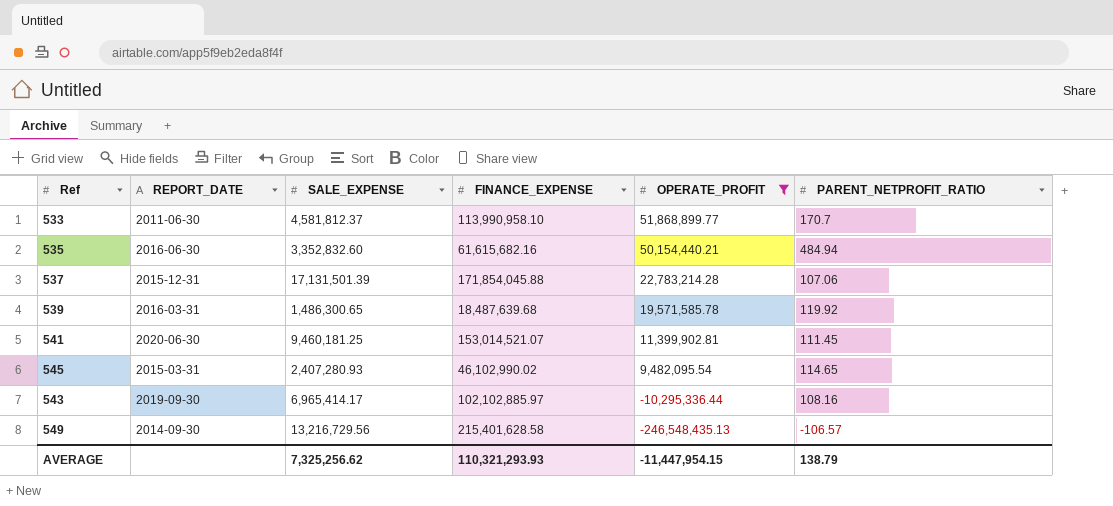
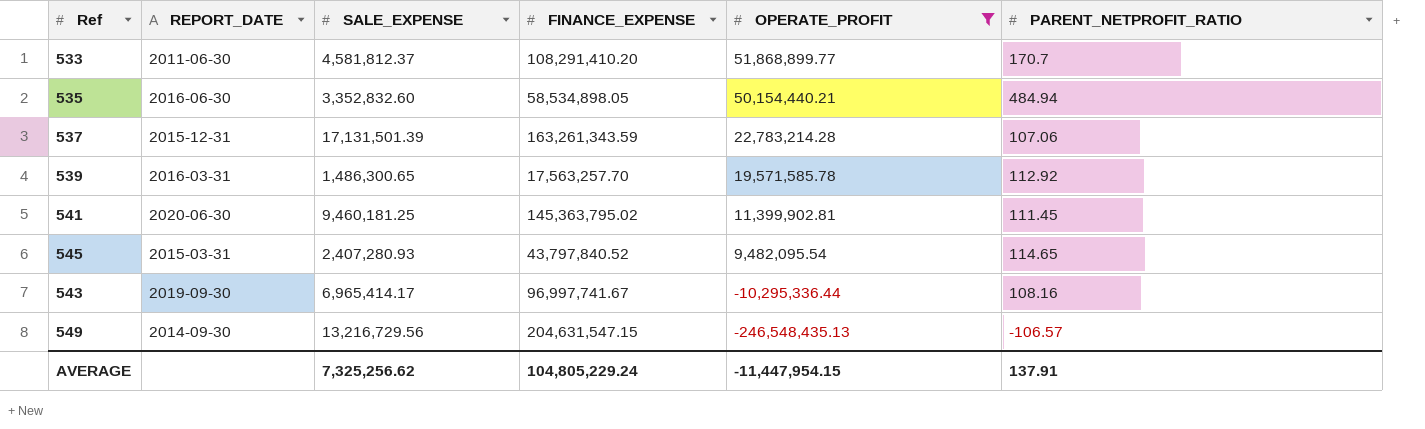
533 | FINANCE_EXPENSE: 113,990,958.10 -> 108,291,410.20
535 | FINANCE_EXPENSE: 61,615,682.16 -> 58,534,898.05
537 | FINANCE_EXPENSE: 171,854,045.88 -> 163,261,343.59
539 | FINANCE_EXPENSE: 18,487,639.68 -> 17,563,257.70
539 | PARENT_NETPROFIT_RATIO: 119.92 -> 112.92
541 | FINANCE_EXPENSE: 153,014,521.07 -> 145,363,795.02
545 | FINANCE_EXPENSE: 46,102,990.02 -> 43,797,840.52
543 | FINANCE_EXPENSE: 102,102,885.97 -> 96,997,741.67
549 | FINANCE_EXPENSE: 215,401,628.58 -> 204,631,547.15
AVERAGE | FINANCE_EXPENSE: 110,321,293.93 -> 104,805,229.24
AVERAGE | PARENT_NETPROFIT_RATIO: 138.79 -> 137.91

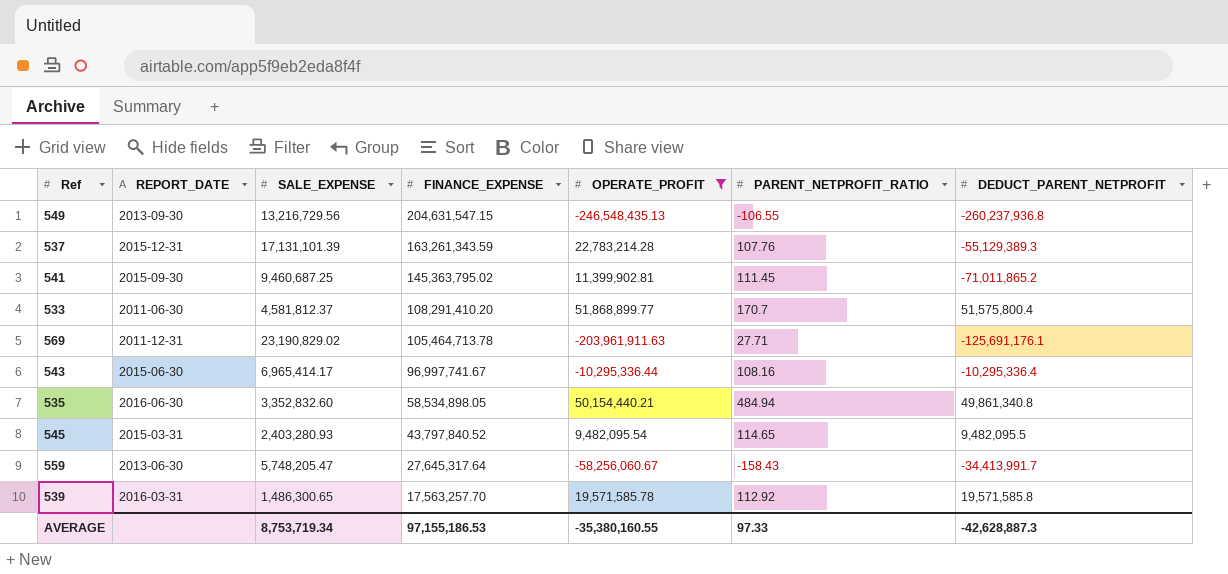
row order: OPERATE_PROFIT descending -> FINANCE_EXPENSE descending
column DEDUCT_PARENT_NETPROFIT | position: none -> 7
549 | REPORT_DATE: 2014-09-30 -> 2013-09-30
549 | PARENT_NETPROFIT_RATIO: -106.57 -> -106.55
537 | SALE_EXPENSE: 17,131,501.39 -> 17,131,101.39
537 | PARENT_NETPROFIT_RATIO: 107.06 -> 107.76
541 | REPORT_DATE: 2020-06-30 -> 2015-09-30
541 | SALE_EXPENSE: 9,460,181.25 -> 9,460,687.25
row 569: none -> 2011-12-31 | 23,190,829.02 | 105,464,713.78 | -203,961,911.63 | 27.71 | -125,691,176.1
543 | REPORT_DATE: 2019-09-30 -> 2015-06-30
545 | SALE_EXPENSE: 2,407,280.93 -> 2,403,280.93
row 559: none -> 2013-06-30 | 5,748,205.47 | 27,645,317.64 | -58,256,060.67 | -158.43 | -34,413,991.7
AVERAGE | SALE_EXPENSE: 7,325,256.62 -> 8,753,719.34
AVERAGE | FINANCE_EXPENSE: 104,805,229.24 -> 97,155,186.53
AVERAGE | OPERATE_PROFIT: -11,447,954.15 -> -35,380,160.55
AVERAGE | PARENT_NETPROFIT_RATIO: 137.91 -> 97.33

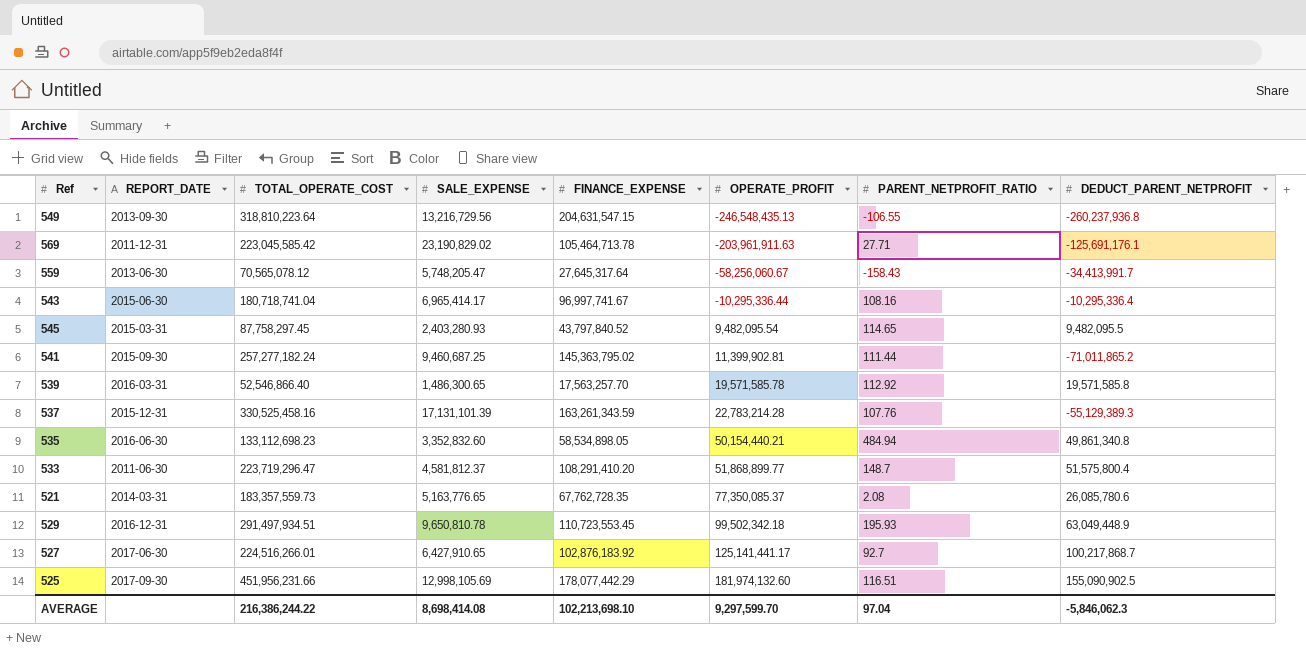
filter: OPERATE_PROFIT <= 51,868,899.77 -> none
row order: FINANCE_EXPENSE descending -> OPERATE_PROFIT ascending
column TOTAL_OPERATE_COST | position: none -> 3
541 | PARENT_NETPROFIT_RATIO: 111.45 -> 111.44
533 | PARENT_NETPROFIT_RATIO: 170.7 -> 148.7
AVERAGE | SALE_EXPENSE: 8,753,719.34 -> 8,698,414.08
AVERAGE | FINANCE_EXPENSE: 97,155,186.53 -> 102,213,698.10
AVERAGE | OPERATE_PROFIT: -35,380,160.55 -> 9,297,599.70
AVERAGE | PARENT_NETPROFIT_RATIO: 97.33 -> 97.04
AVERAGE | DEDUCT_PARENT_NETPROFIT: -42,628,887.3 -> -5,846,062.3

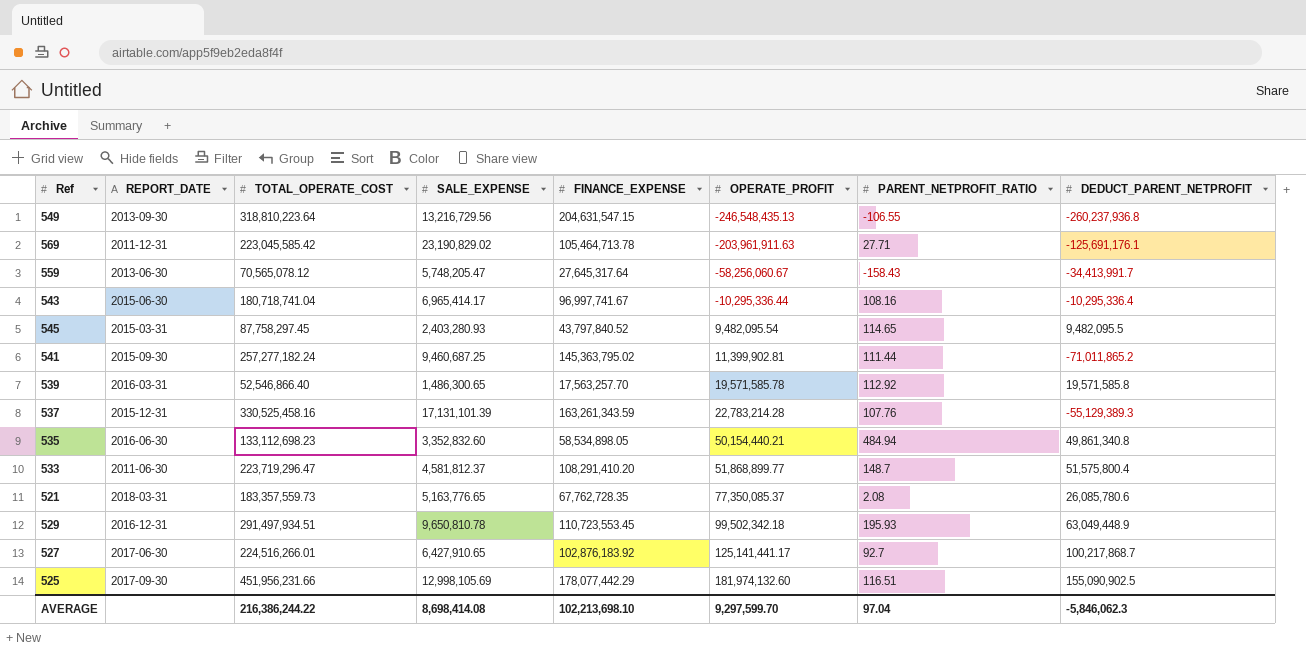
521 | REPORT_DATE: 2014-03-31 -> 2018-03-31

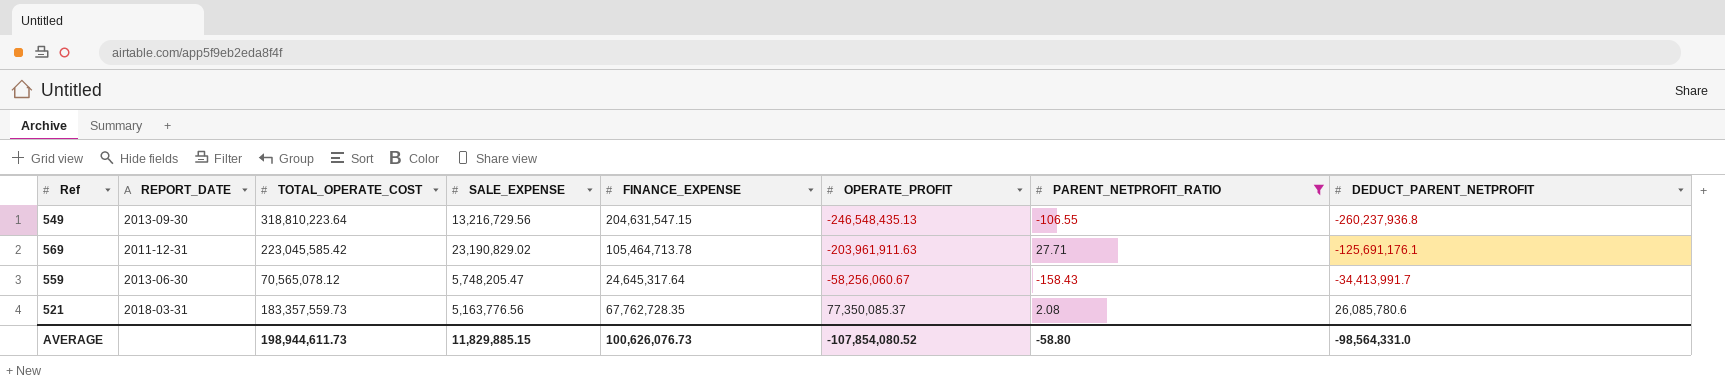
filter: none -> PARENT_NETPROFIT_RATIO <= 27.71
559 | FINANCE_EXPENSE: 27,645,317.64 -> 24,645,317.64
521 | SALE_EXPENSE: 5,163,776.65 -> 5,163,776.56
AVERAGE | TOTAL_OPERATE_COST: 216,386,244.22 -> 198,944,611.73
AVERAGE | SALE_EXPENSE: 8,698,414.08 -> 11,829,885.15
AVERAGE | FINANCE_EXPENSE: 102,213,698.10 -> 100,626,076.73
AVERAGE | OPERATE_PROFIT: 9,297,599.70 -> -107,854,080.52
AVERAGE | PARENT_NETPROFIT_RATIO: 97.04 -> -58.80
AVERAGE | DEDUCT_PARENT_NETPROFIT: -5,846,062.3 -> -98,564,331.0

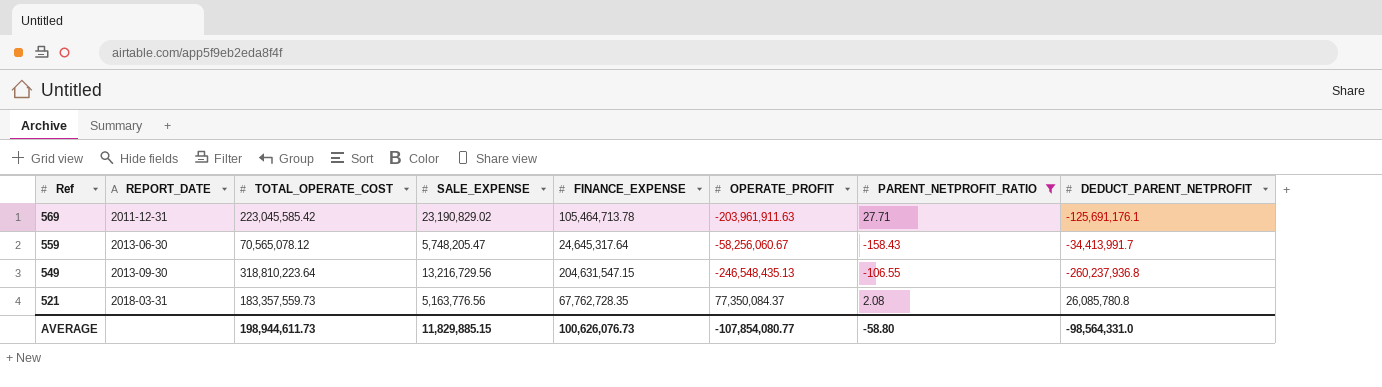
row order: OPERATE_PROFIT ascending -> Ref descending
521 | OPERATE_PROFIT: 77,350,085.37 -> 77,350,084.37
521 | DEDUCT_PARENT_NETPROFIT: 26,085,780.6 -> 26,085,780.8
AVERAGE | OPERATE_PROFIT: -107,854,080.52 -> -107,854,080.77

